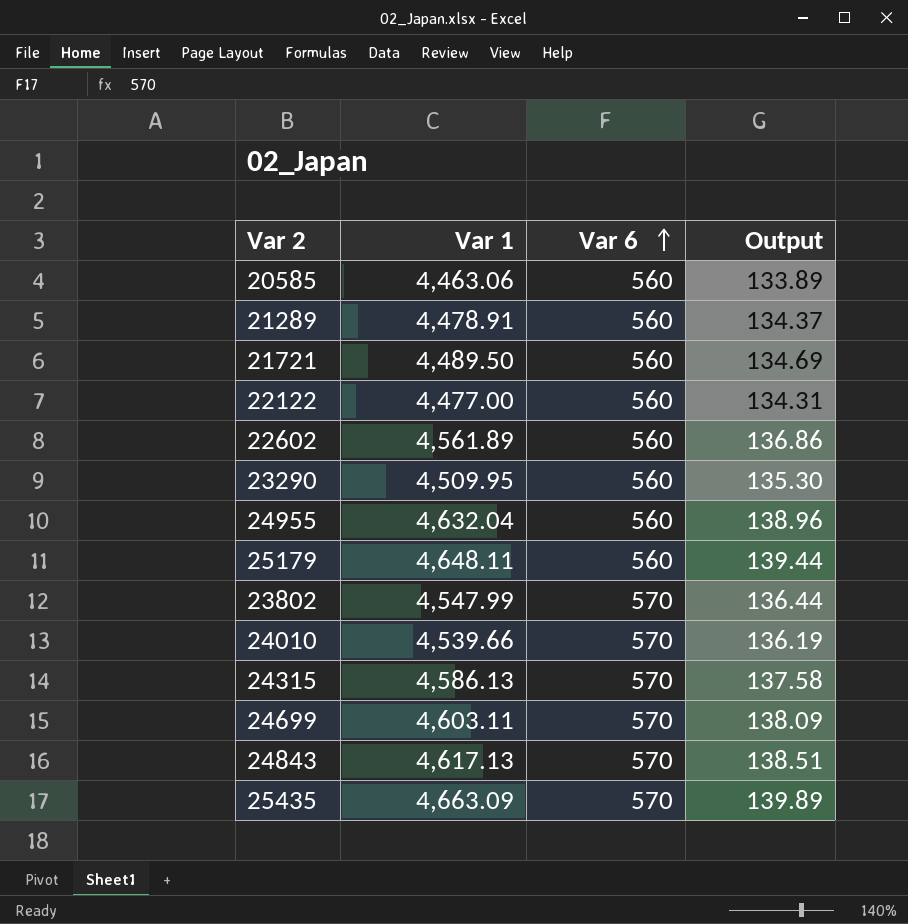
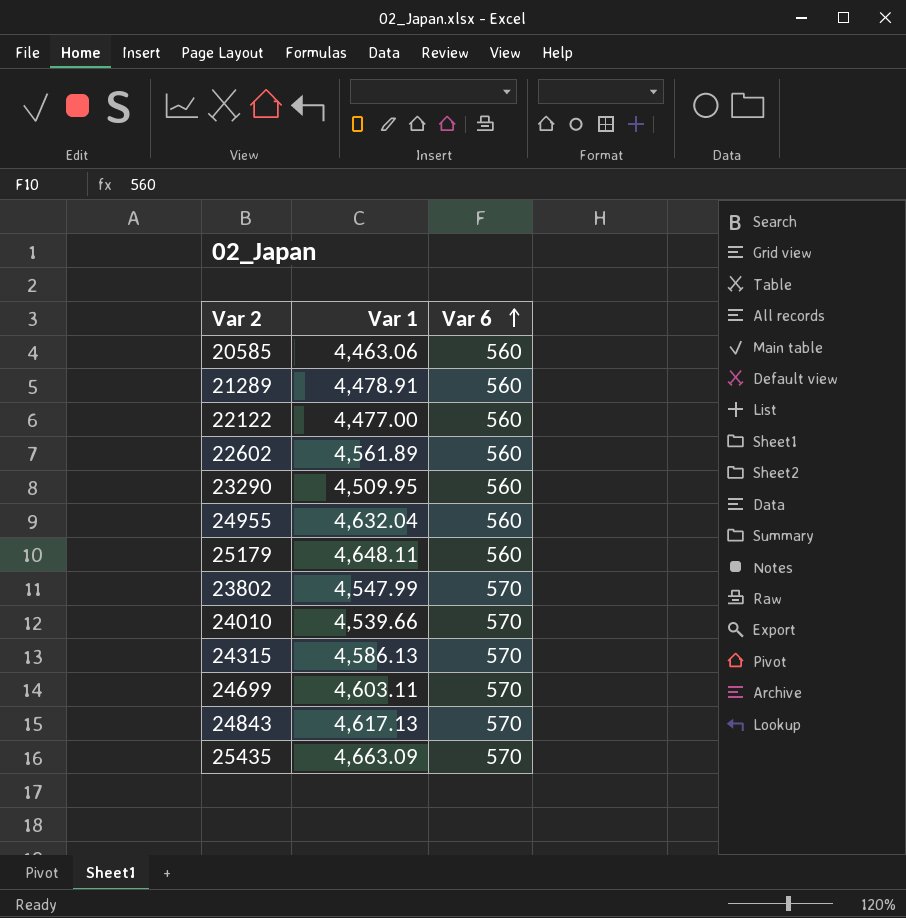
column Output | formula: [Var 1] * 0.03 -> none
row 21721: 4,489.50 | 560 | 134.69 -> none

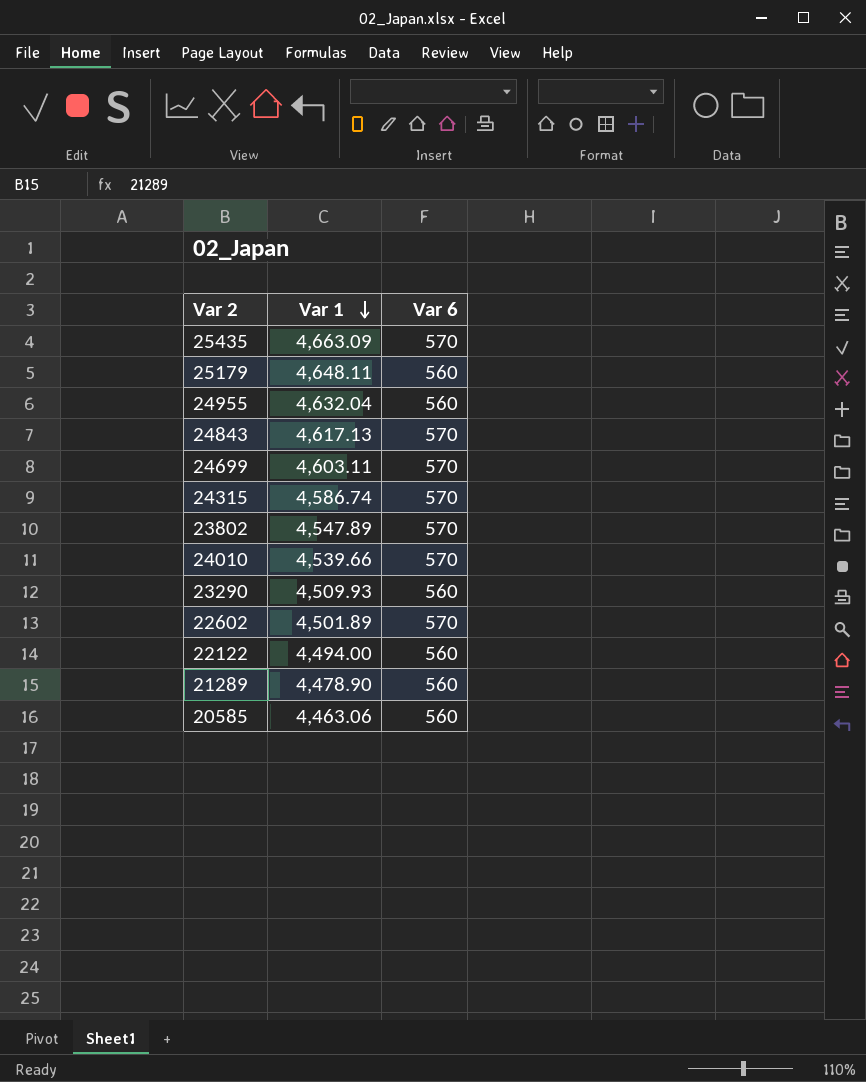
row order: Var 6 ascending -> Var 1 descending
24315 | Var 1: 4,586.13 -> 4,586.74
23802 | Var 1: 4,547.99 -> 4,547.89
23290 | Var 1: 4,509.95 -> 4,509.93
22602 | Var 1: 4,561.89 -> 4,501.89
22602 | Var 6: 560 -> 570
22122 | Var 1: 4,477.00 -> 4,494.00
21289 | Var 1: 4,478.91 -> 4,478.90

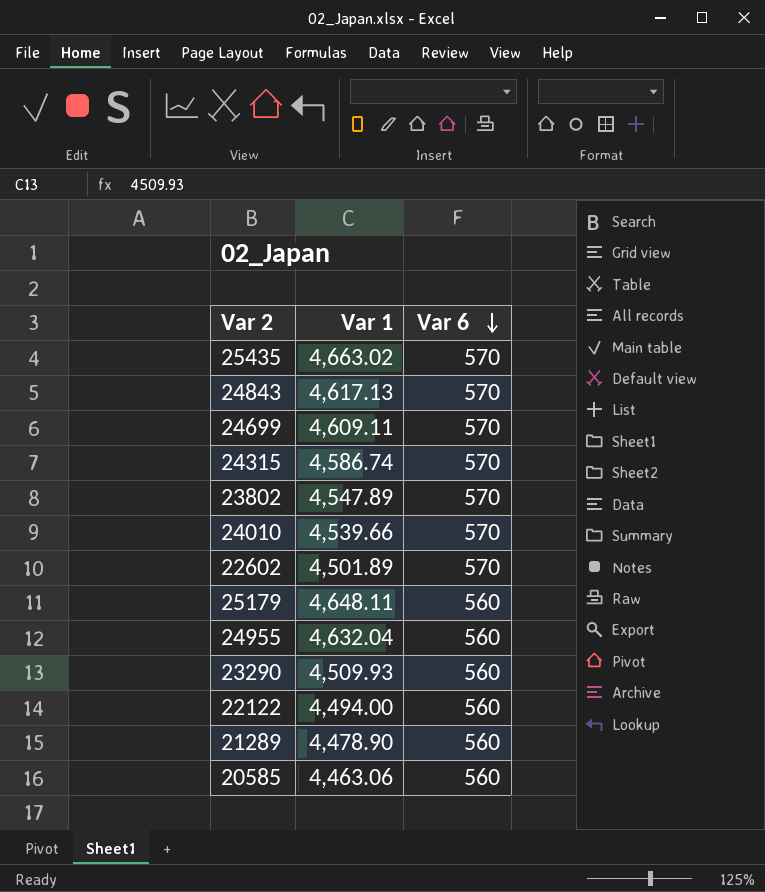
row order: Var 1 descending -> Var 6 descending
25435 | Var 1: 4,663.09 -> 4,663.02
24699 | Var 1: 4,603.11 -> 4,609.11

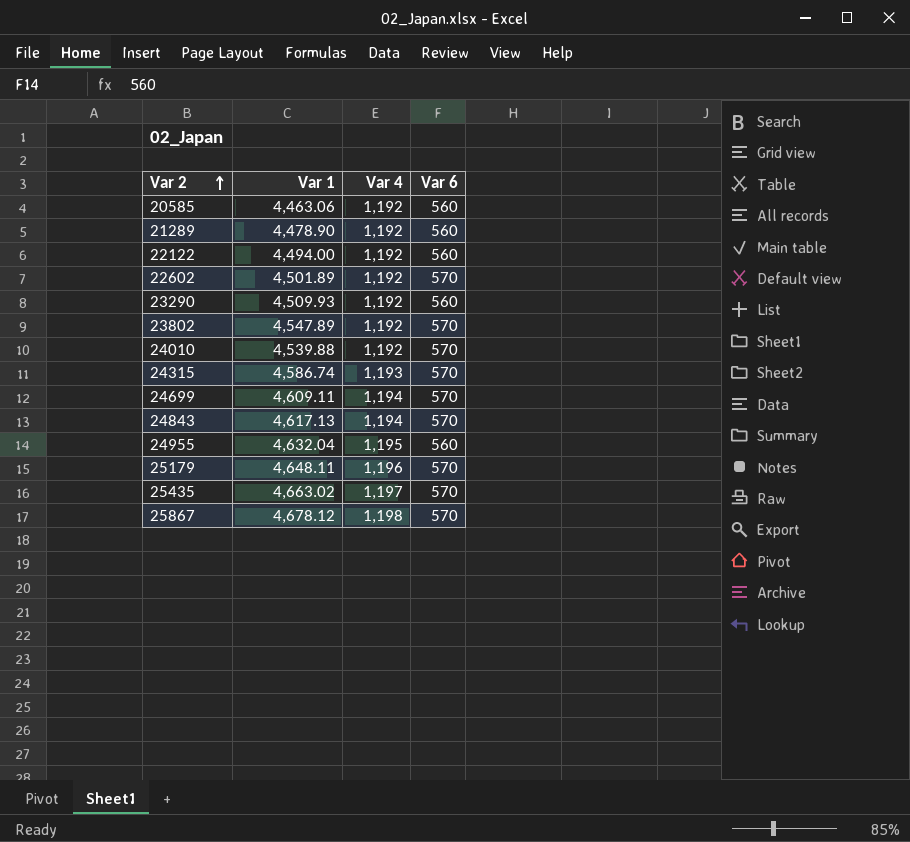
row order: Var 6 descending -> Var 2 ascending
column Var 4 | position: none -> 3
24010 | Var 1: 4,539.66 -> 4,539.88
25179 | Var 6: 560 -> 570
row 25867: none -> 4,678.12 | 1,198 | 570

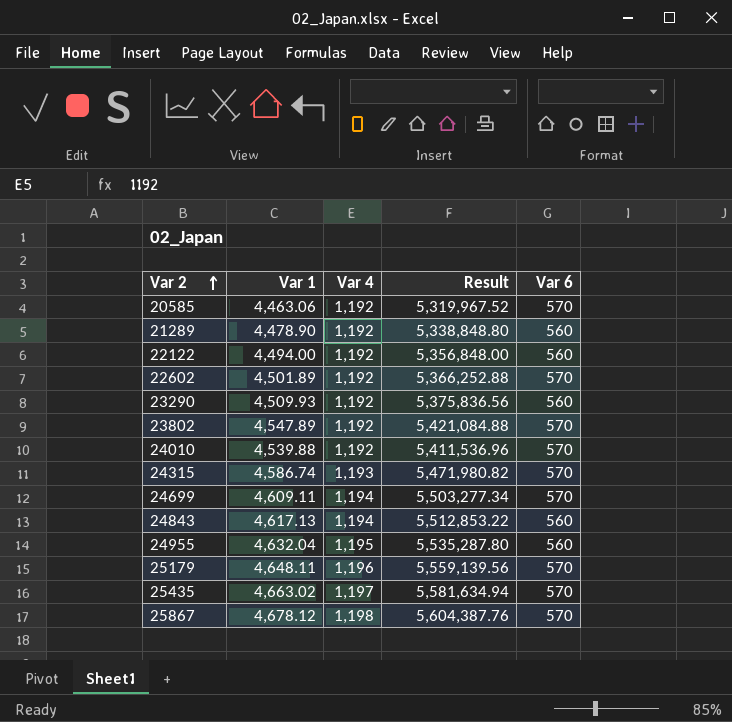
column Result | formula: none -> [Var 1] * [Var 4]
20585 | Var 6: 560 -> 570
24843 | Var 6: 570 -> 560

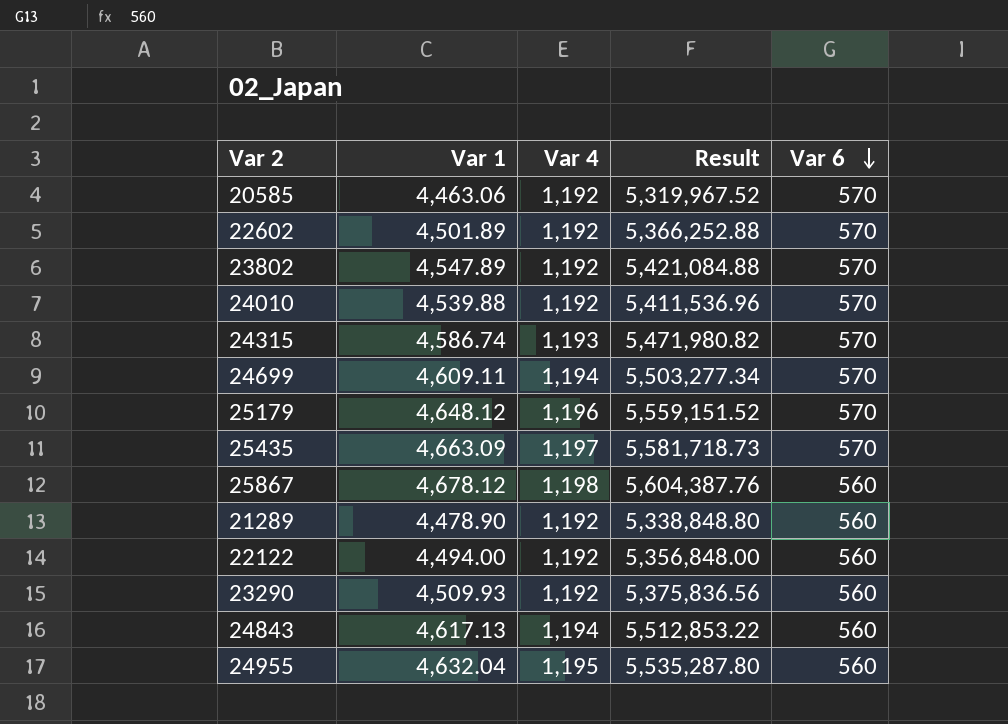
row order: Var 2 ascending -> Var 6 descending
25179 | Var 1: 4,648.11 -> 4,648.12
25179 | Result: 5,559,139.56 -> 5,559,151.52
25435 | Var 1: 4,663.02 -> 4,663.09
25435 | Result: 5,581,634.94 -> 5,581,718.73
25867 | Var 6: 570 -> 560

